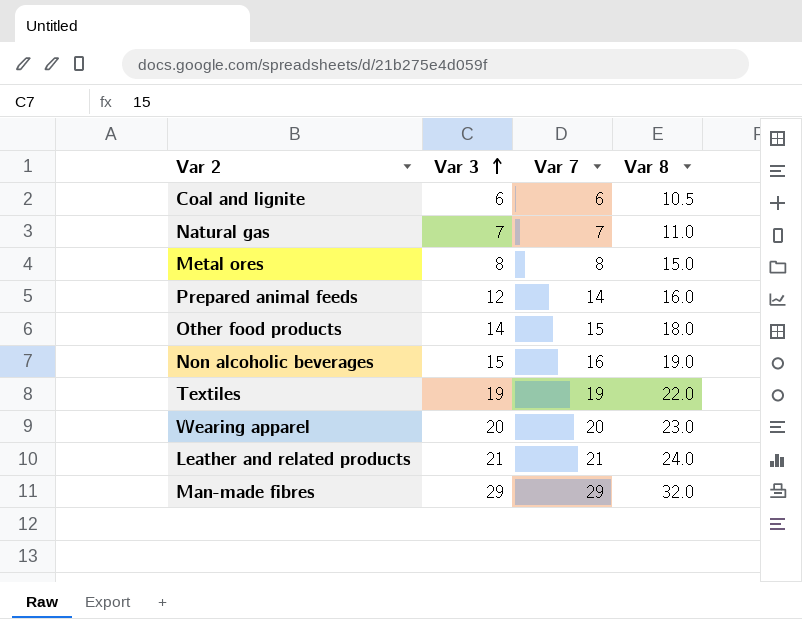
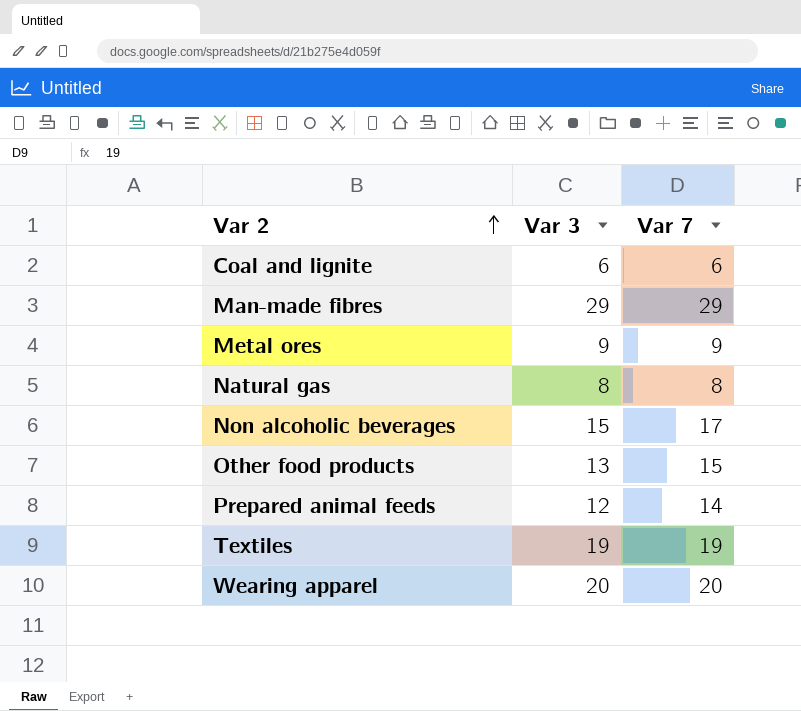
row order: Var 3 ascending -> Var 2 ascending
column Var 8 | position: 4 -> none
row Leather and related products: 21 | 21 | 24.0 -> none
Metal ores | Var 3: 8 -> 9
Metal ores | Var 7: 8 -> 9
Natural gas | Var 3: 7 -> 8
Natural gas | Var 7: 7 -> 8
Non alcoholic beverages | Var 7: 16 -> 17
Other food products | Var 3: 14 -> 13

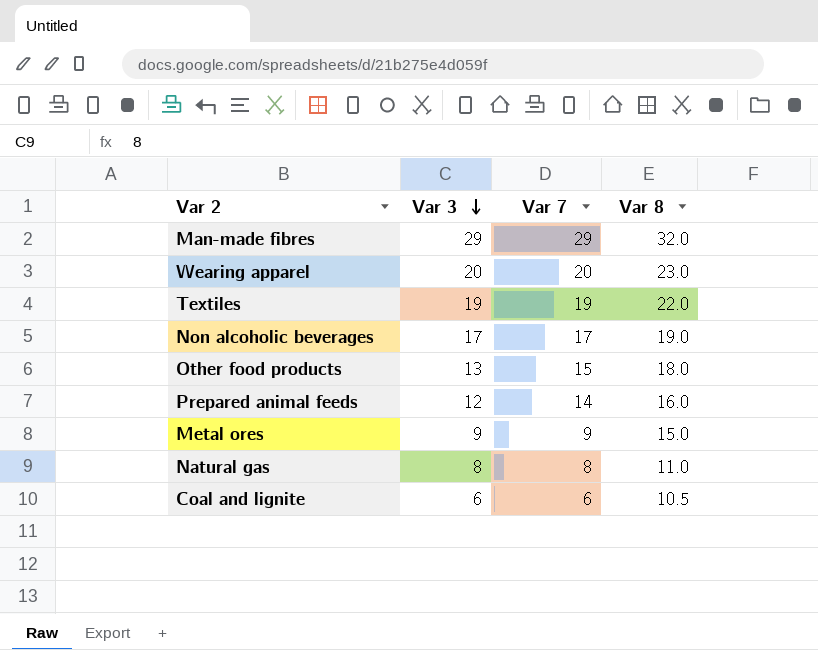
row order: Var 2 ascending -> Var 3 descending
column Var 8 | position: none -> 4
Non alcoholic beverages | Var 3: 15 -> 17

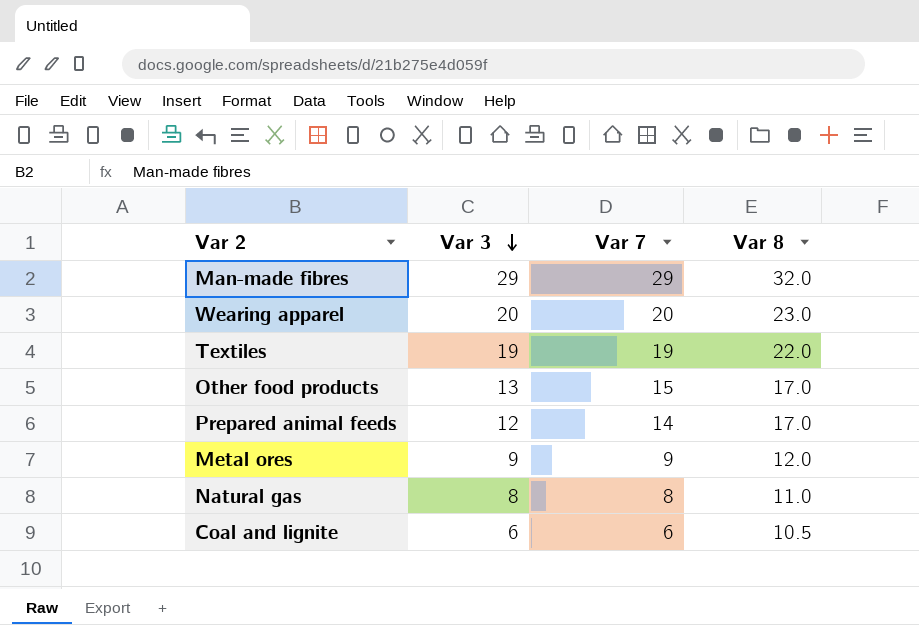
row Non alcoholic beverages: 17 | 17 | 19.0 -> none
Other food products | Var 8: 18.0 -> 17.0
Prepared animal feeds | Var 8: 16.0 -> 17.0
Metal ores | Var 8: 15.0 -> 12.0

